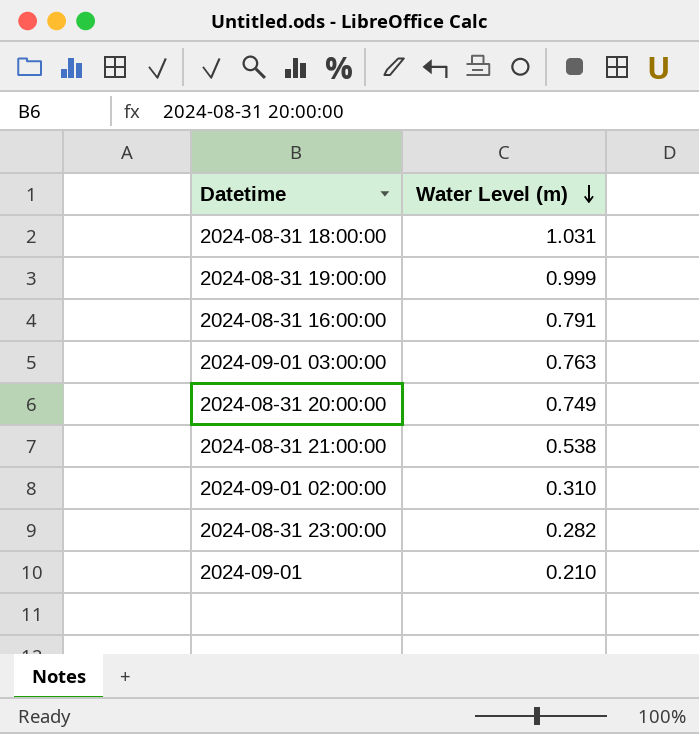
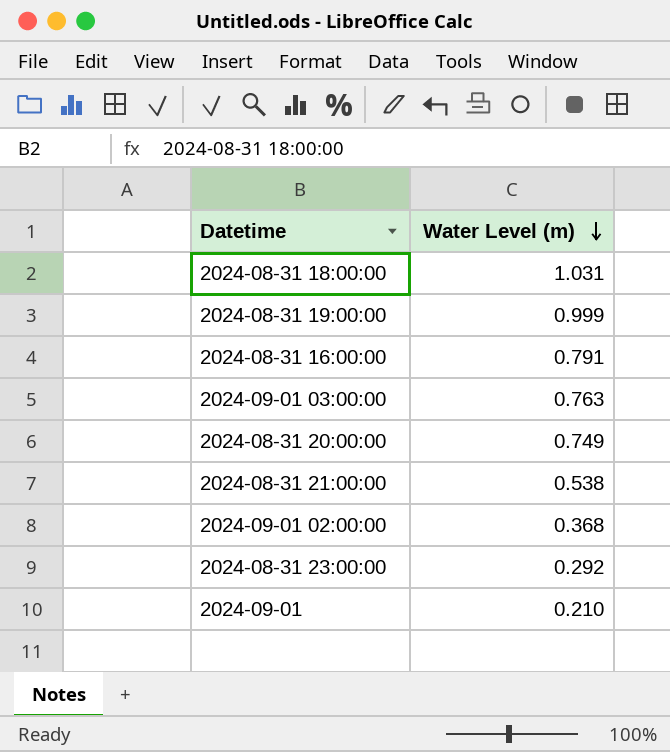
2024-09-01 02:00:00 | Water Level (m): 0.310 -> 0.368
2024-08-31 23:00:00 | Water Level (m): 0.282 -> 0.292

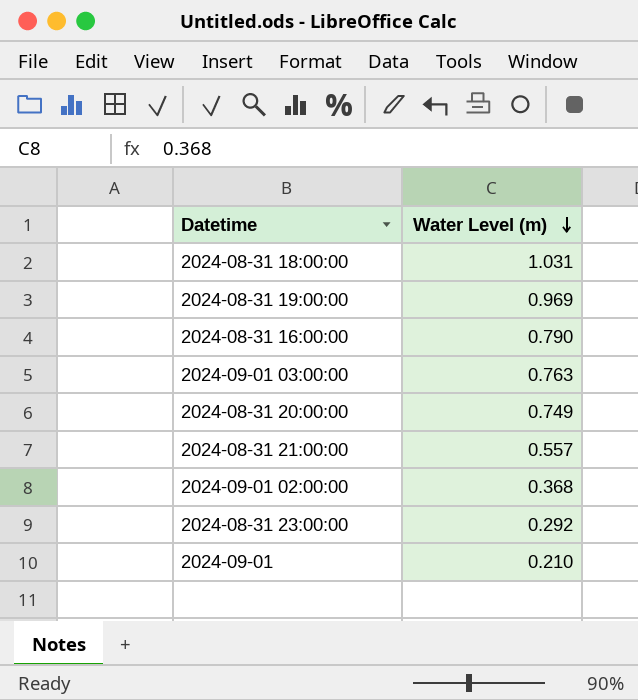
2024-08-31 19:00:00 | Water Level (m): 0.999 -> 0.969
2024-08-31 16:00:00 | Water Level (m): 0.791 -> 0.790
2024-08-31 21:00:00 | Water Level (m): 0.538 -> 0.557

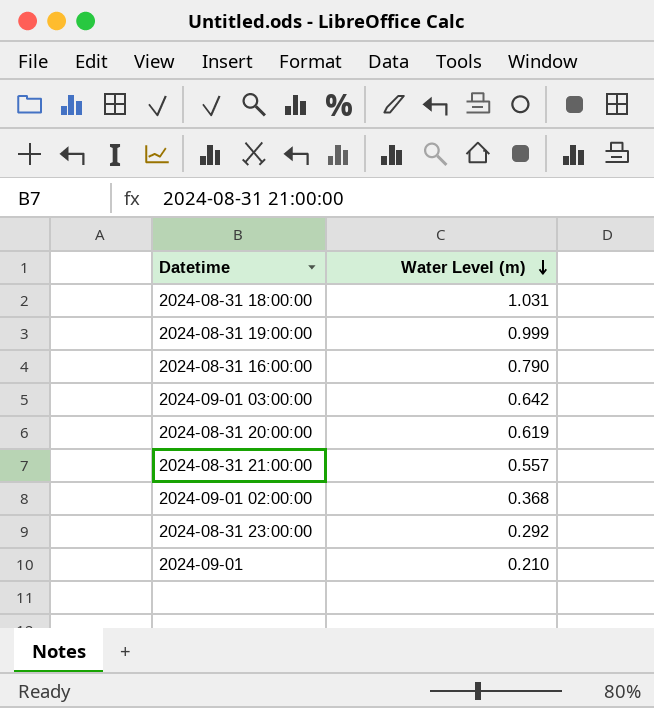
2024-08-31 19:00:00 | Water Level (m): 0.969 -> 0.999
2024-09-01 03:00:00 | Water Level (m): 0.763 -> 0.642
2024-08-31 20:00:00 | Water Level (m): 0.749 -> 0.619

